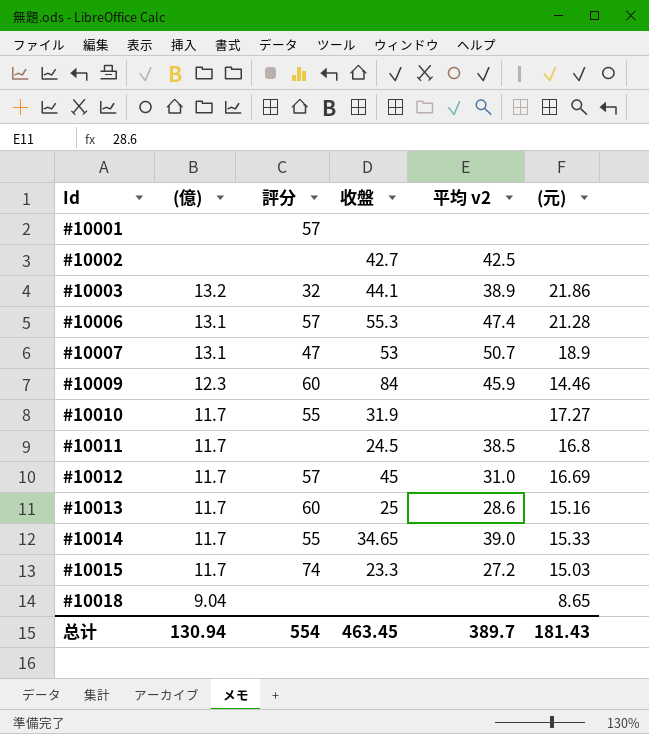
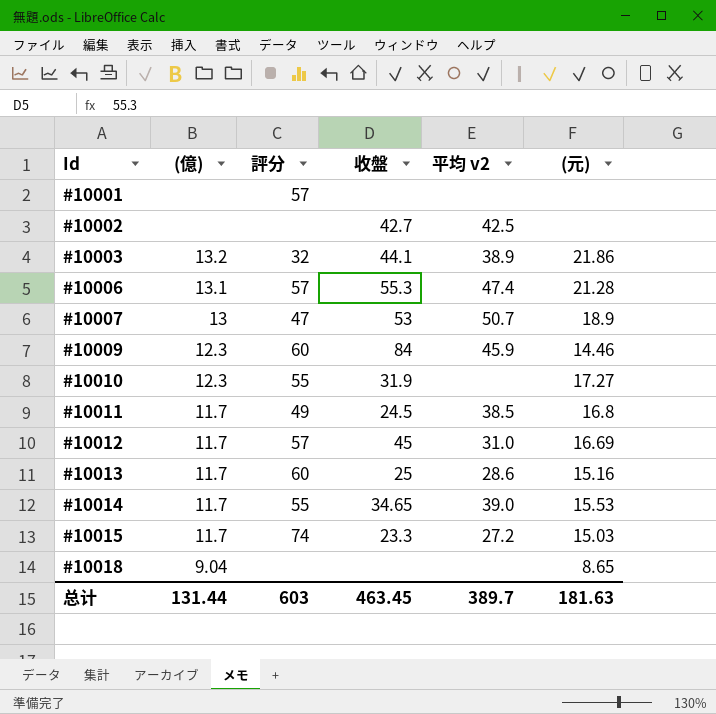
#10007 | (億): 13.1 -> 13
#10010 | (億): 11.7 -> 12.3
#10011 | 評分: none -> 49
#10014 | (元): 15.33 -> 15.53
总计 | (億): 130.94 -> 131.44
总计 | 評分: 554 -> 603
总计 | (元): 181.43 -> 181.63

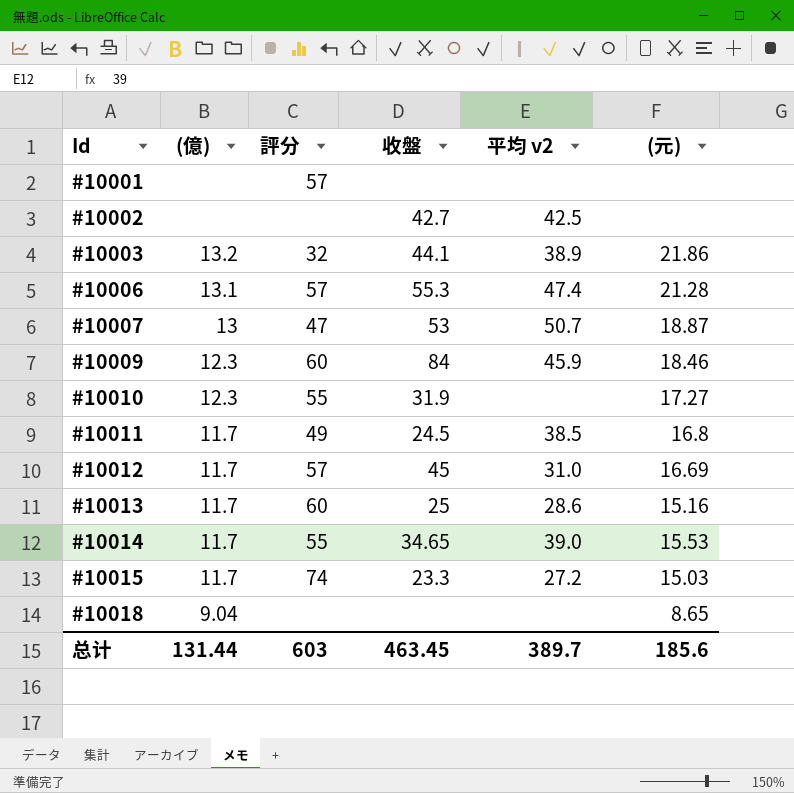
#10007 | (元): 18.9 -> 18.87
#10009 | (元): 14.46 -> 18.46
总计 | (元): 181.63 -> 185.6

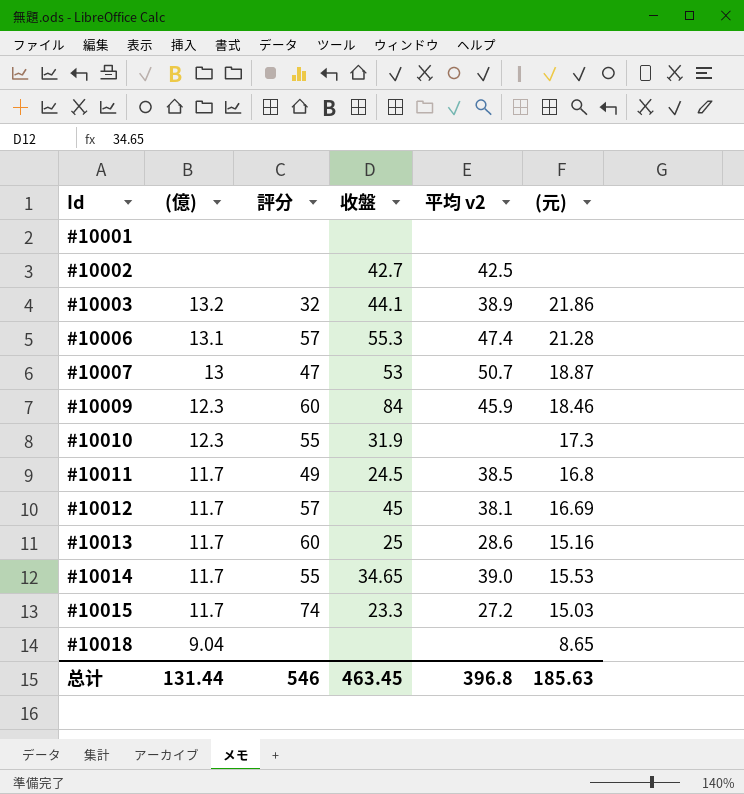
#10001 | 評分: 57 -> none
#10010 | (元): 17.27 -> 17.3
#10012 | 平均 v2: 31.0 -> 38.1
总计 | 評分: 603 -> 546
总计 | 平均 v2: 389.7 -> 396.8
总计 | (元): 185.6 -> 185.63

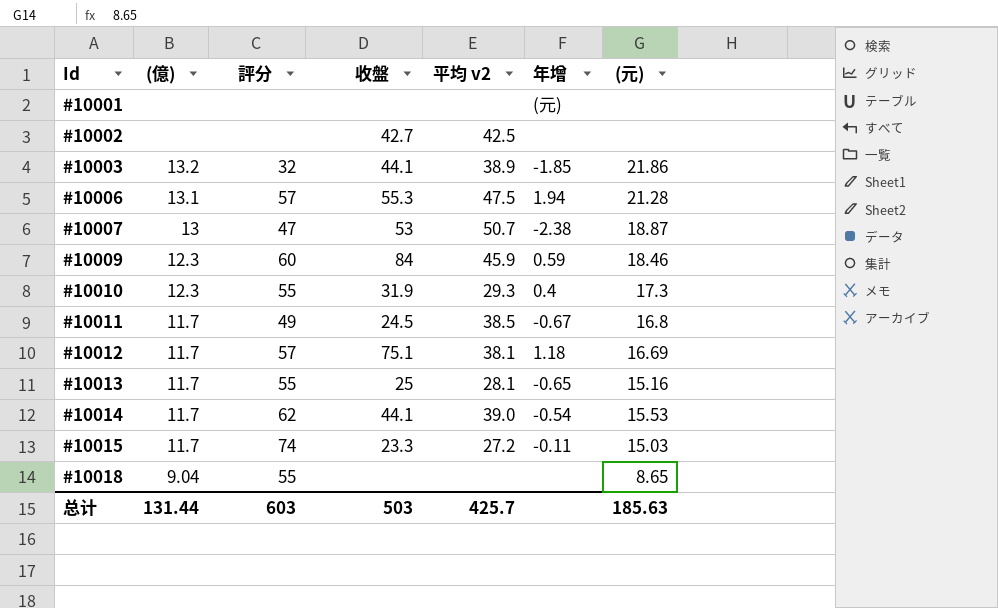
column 年增 | position: none -> 6
#10006 | 平均 v2: 47.4 -> 47.5
#10010 | 平均 v2: none -> 29.3
#10012 | 收盤: 45 -> 75.1
#10013 | 評分: 60 -> 55
#10013 | 平均 v2: 28.6 -> 28.1
#10014 | 評分: 55 -> 62
#10014 | 收盤: 34.65 -> 44.1
#10018 | 評分: none -> 55
总计 | 評分: 546 -> 603
总计 | 收盤: 463.45 -> 503
总计 | 平均 v2: 396.8 -> 425.7

